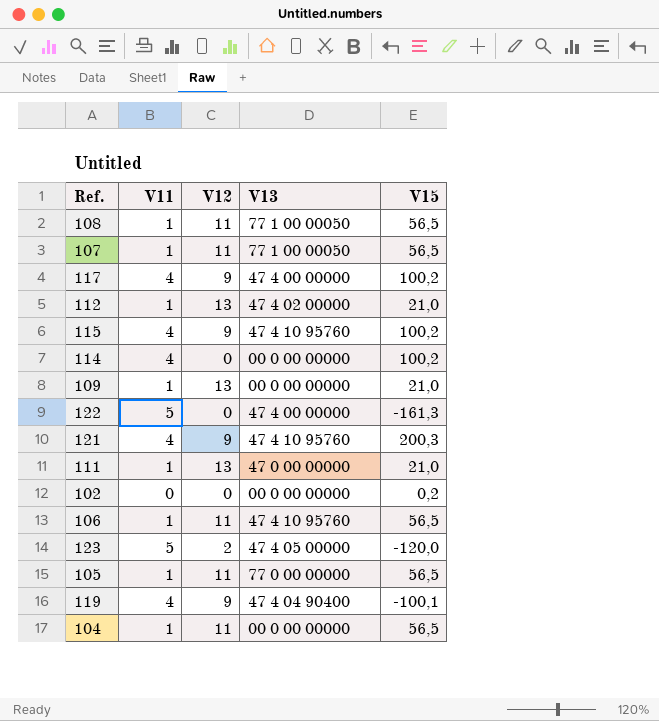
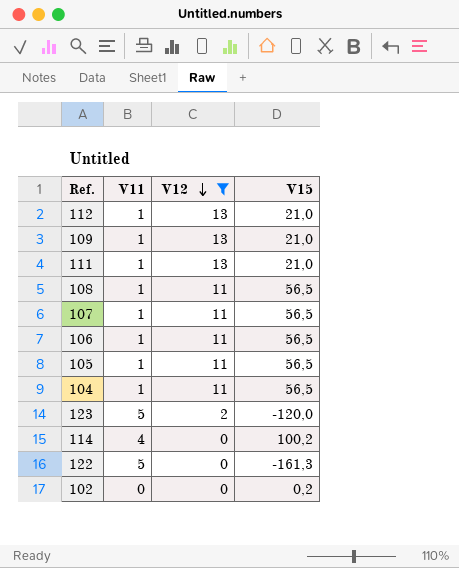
filter: none -> V12 != 9
row order: none -> V12 descending
column V13 | position: 4 -> none

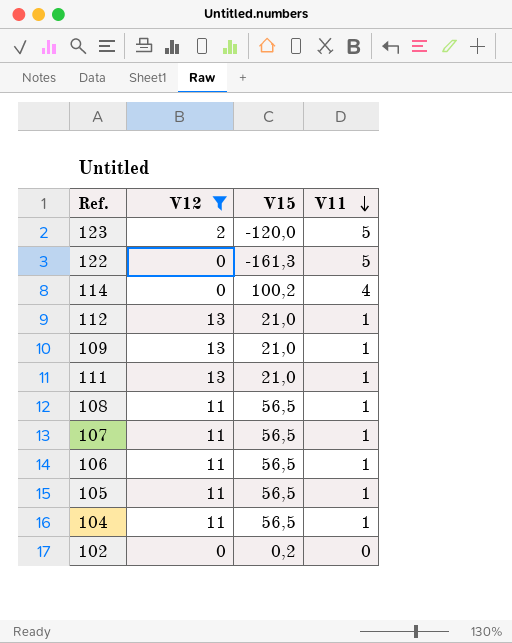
row order: V12 descending -> V11 descending
column V11 | position: 2 -> 4

